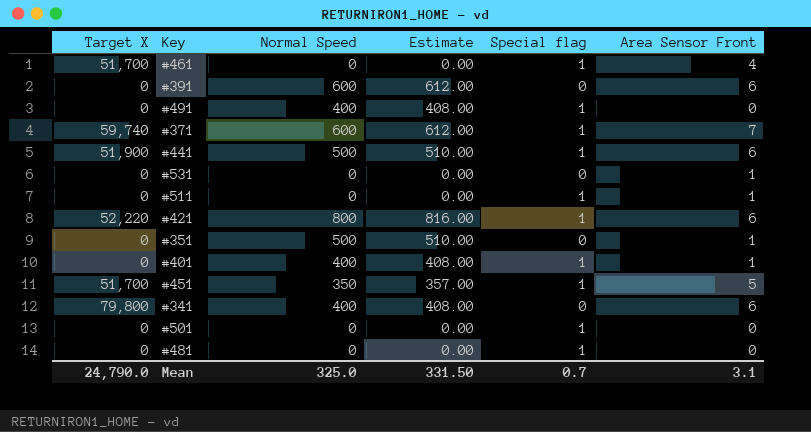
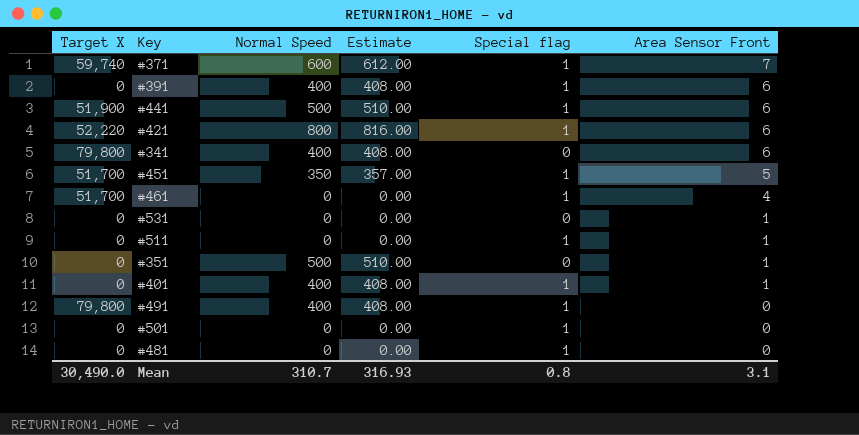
row order: none -> Area Sensor Front descending
#391 | Normal Speed: 600 -> 400
#391 | Estimate: 612.00 -> 408.00
#391 | Special flag: 0 -> 1
#491 | Target X: 0 -> 79,800
Mean | Target X: 24,790.0 -> 30,490.0
Mean | Normal Speed: 325.0 -> 310.7
Mean | Estimate: 331.50 -> 316.93
Mean | Special flag: 0.7 -> 0.8

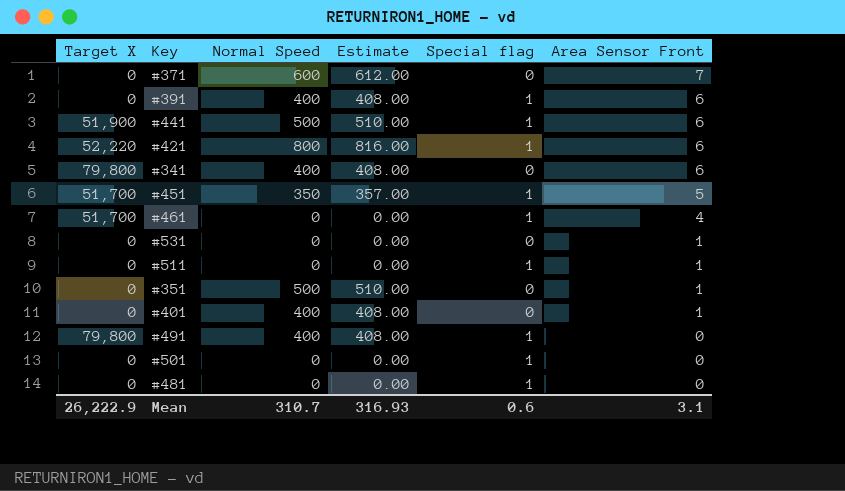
#371 | Target X: 59,740 -> 0
#371 | Special flag: 1 -> 0
#401 | Special flag: 1 -> 0
Mean | Target X: 30,490.0 -> 26,222.9
Mean | Special flag: 0.8 -> 0.6

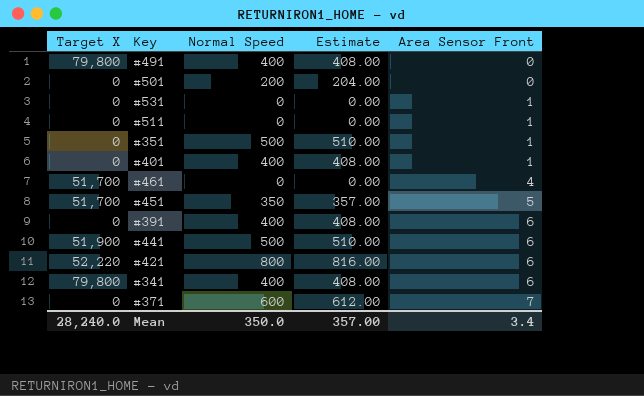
row order: Area Sensor Front descending -> Area Sensor Front ascending
column Special flag | position: 5 -> none
row #481: 0 | 0 | 0.00 | 1 | 0 -> none
#501 | Normal Speed: 0 -> 200
#501 | Estimate: 0.00 -> 204.00
Mean | Target X: 26,222.9 -> 28,240.0
Mean | Normal Speed: 310.7 -> 350.0
Mean | Estimate: 316.93 -> 357.00
Mean | Area Sensor Front: 3.1 -> 3.4

